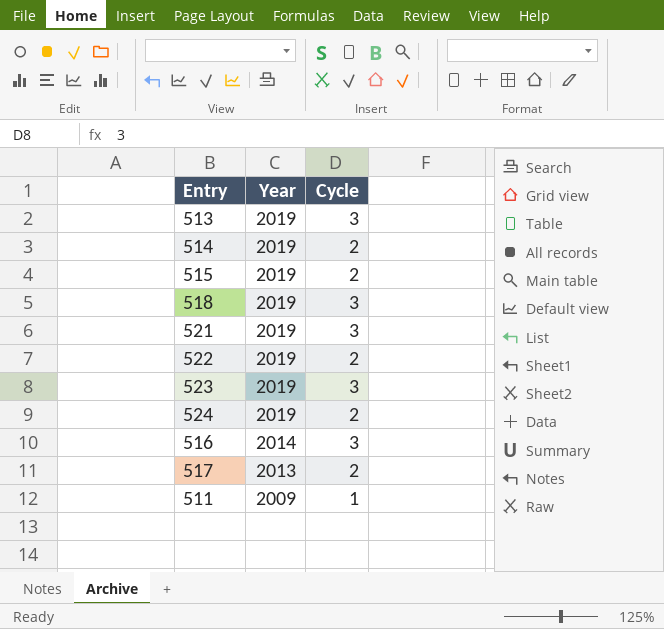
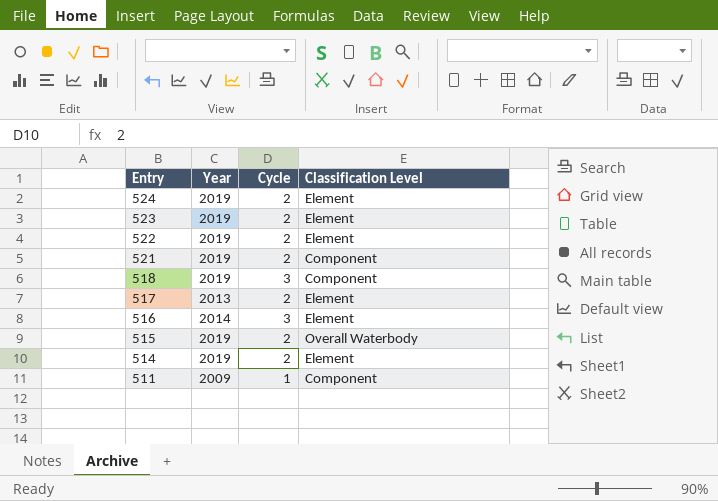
row order: Year descending -> Entry descending
column Classification Level | position: none -> 4
row 513: 2019 | 3 -> none
523 | Cycle: 3 -> 2
521 | Cycle: 3 -> 2

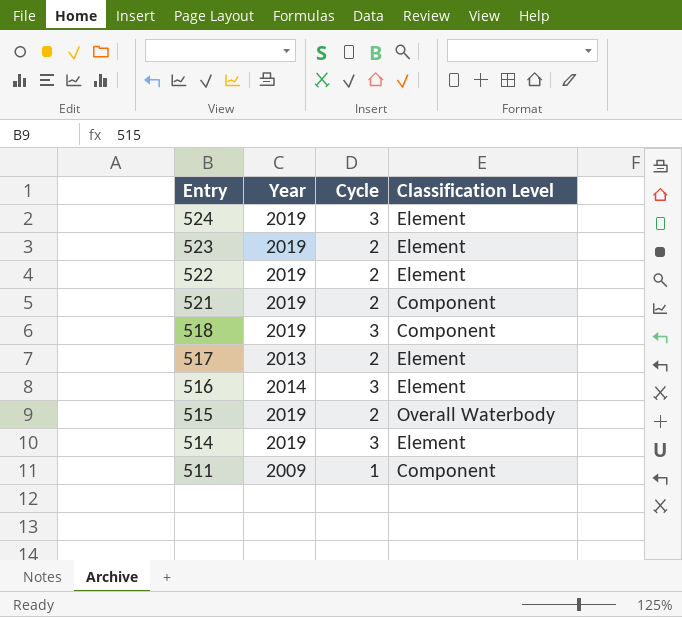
524 | Cycle: 2 -> 3
514 | Cycle: 2 -> 3

